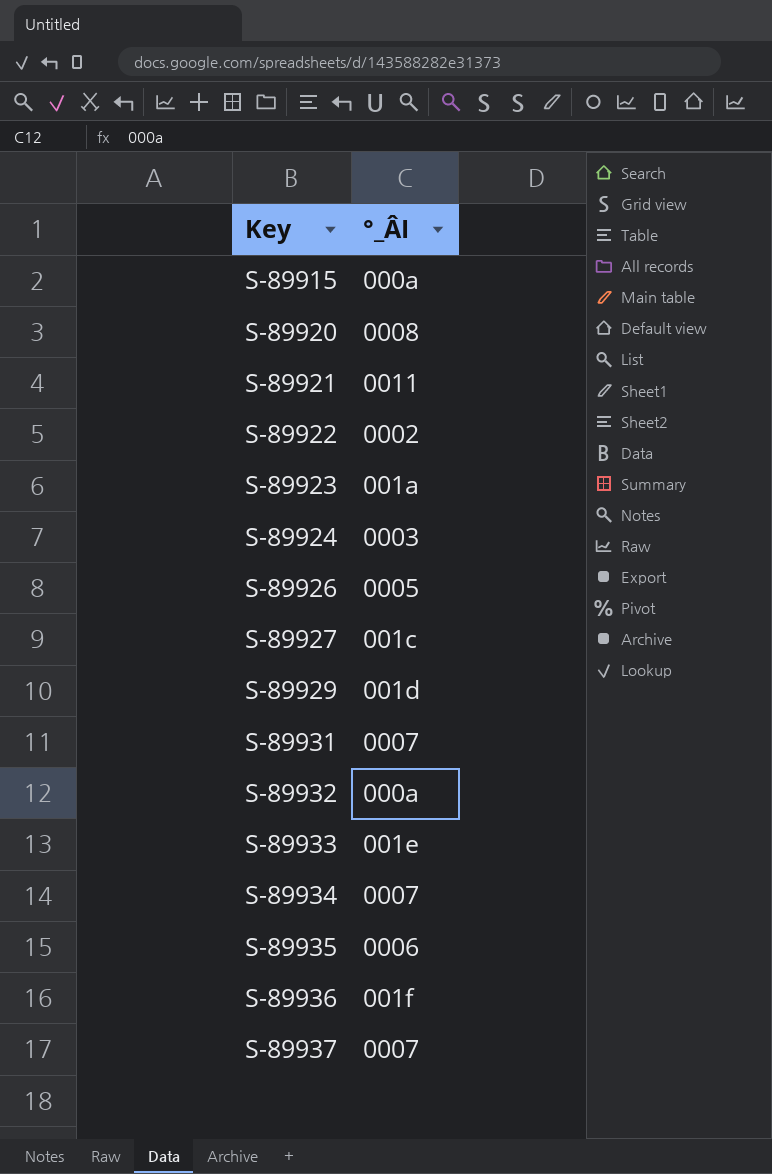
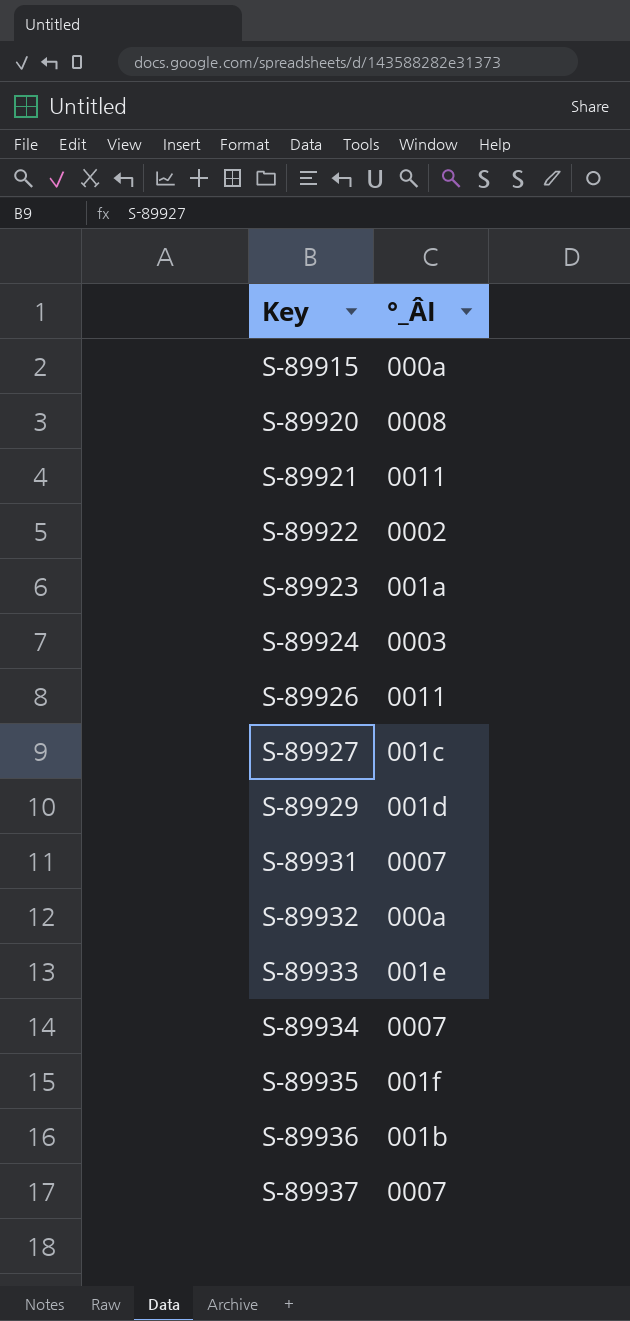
S-89926 | °_ÂI: 0005 -> 0011
S-89935 | °_ÂI: 0006 -> 001f
S-89936 | °_ÂI: 001f -> 001b

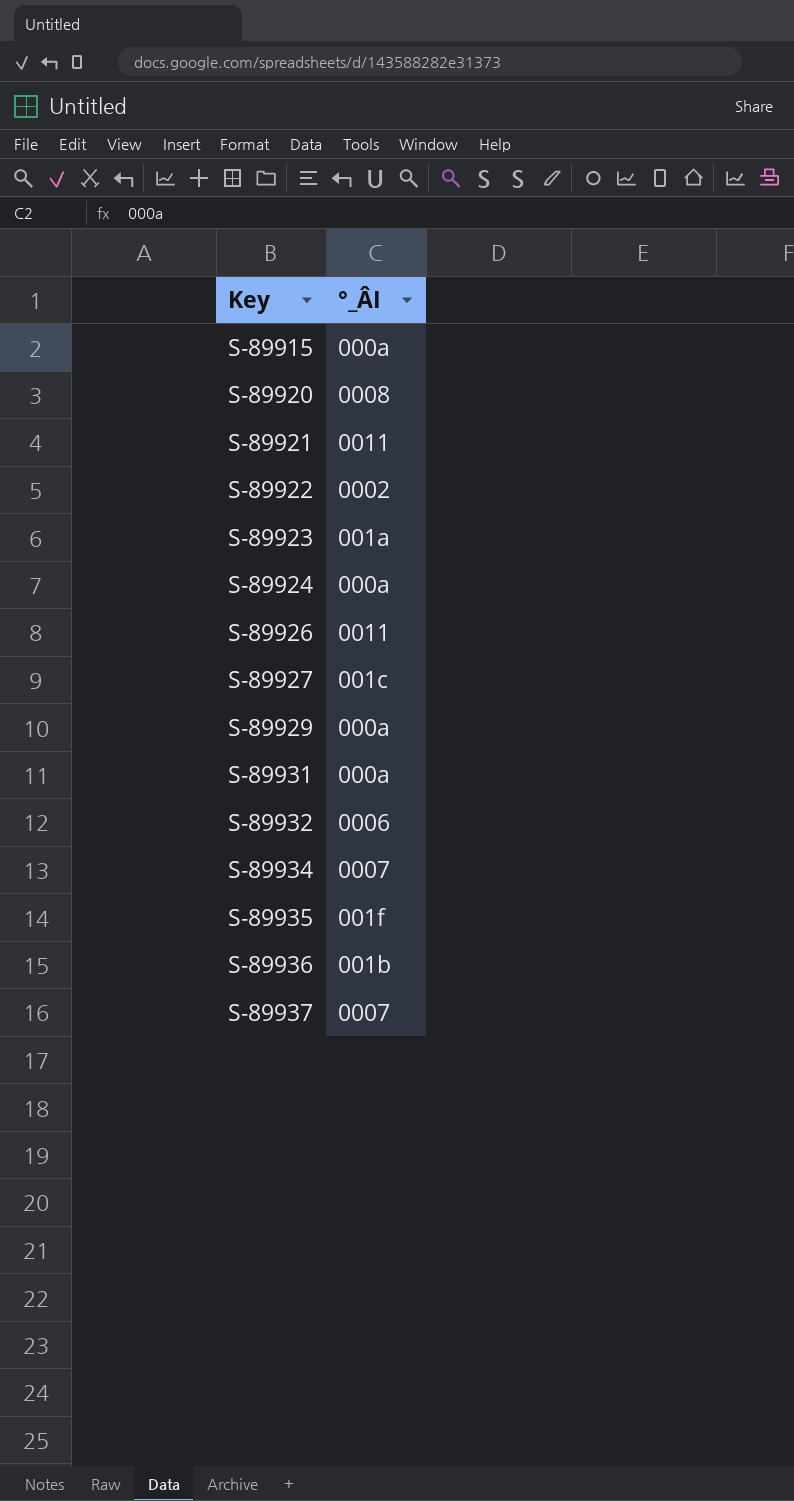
row S-89933: 001e -> none
S-89924 | °_ÂI: 0003 -> 000a
S-89929 | °_ÂI: 001d -> 000a
S-89931 | °_ÂI: 0007 -> 000a
S-89932 | °_ÂI: 000a -> 0006

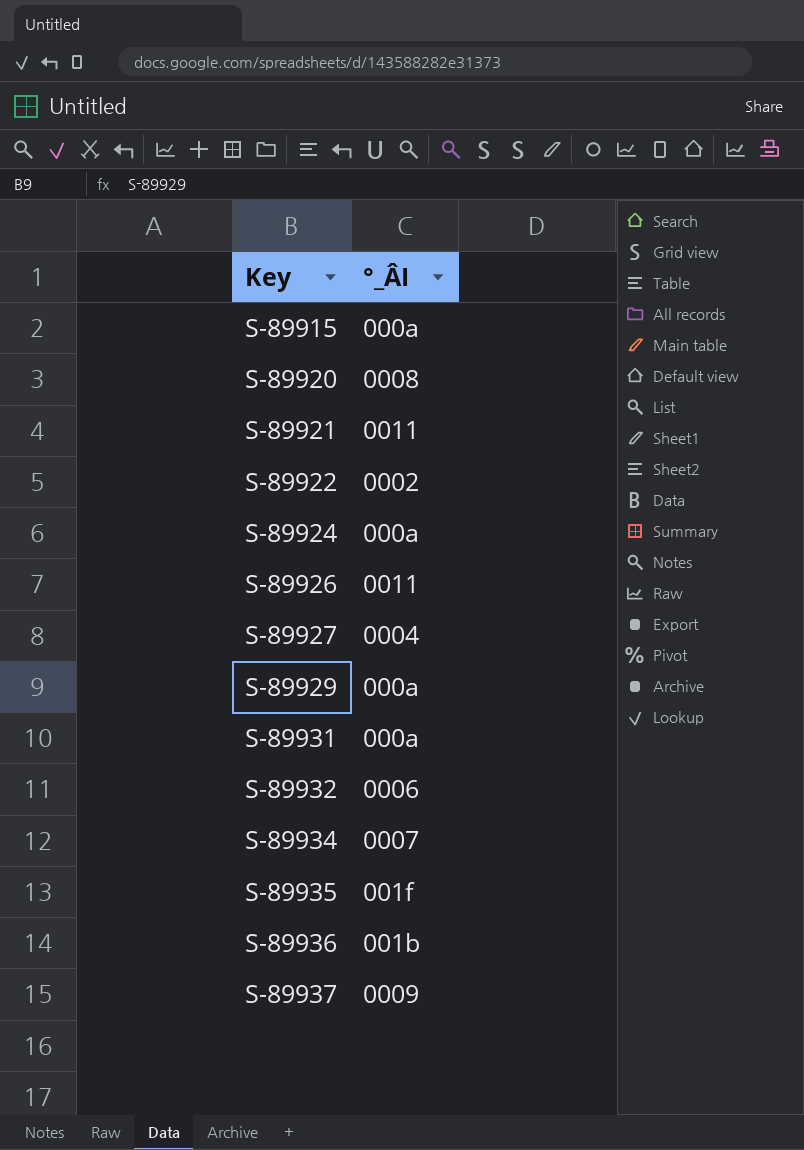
row S-89923: 001a -> none
S-89927 | °_ÂI: 001c -> 0004
S-89937 | °_ÂI: 0007 -> 0009

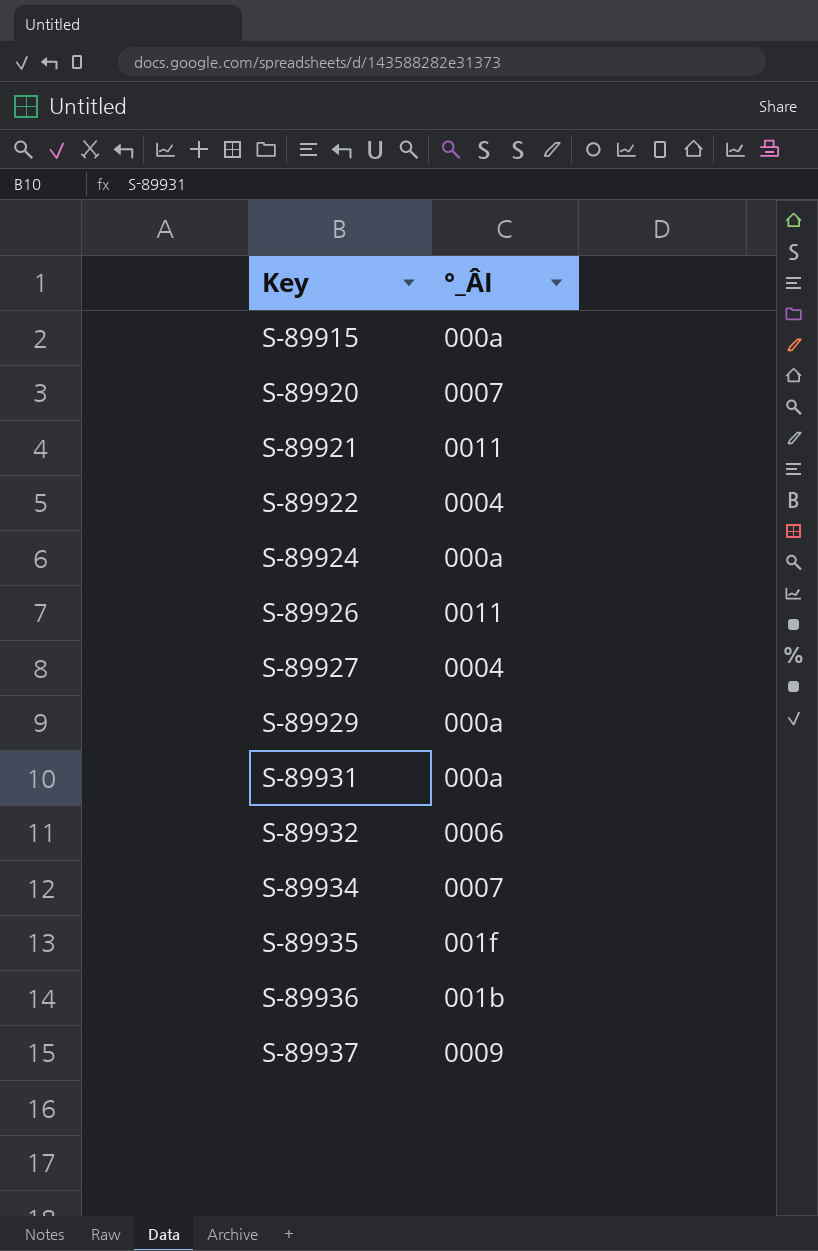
S-89920 | °_ÂI: 0008 -> 0007
S-89922 | °_ÂI: 0002 -> 0004

